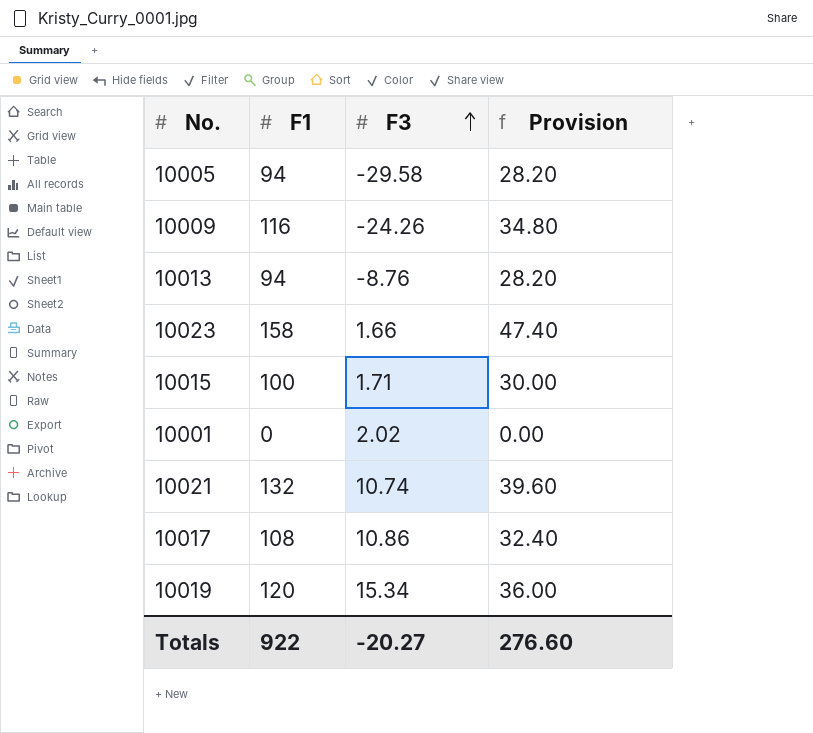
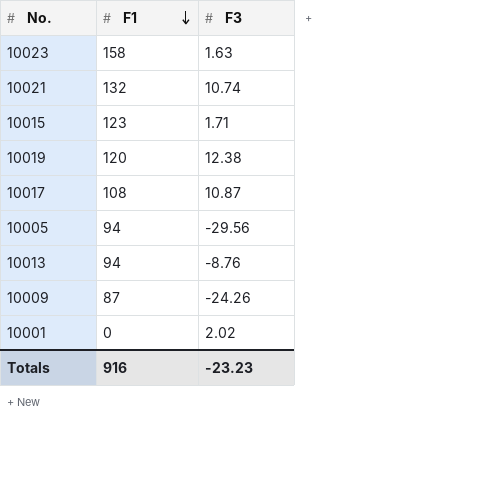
row order: F3 ascending -> F1 descending
column Provision | formula: [F1] * 0.3 -> none
10023 | F3: 1.66 -> 1.63
10015 | F1: 100 -> 123
10019 | F3: 15.34 -> 12.38
10017 | F3: 10.86 -> 10.87
10005 | F3: -29.58 -> -29.56
10009 | F1: 116 -> 87
Totals | F1: 922 -> 916
Totals | F3: -20.27 -> -23.23

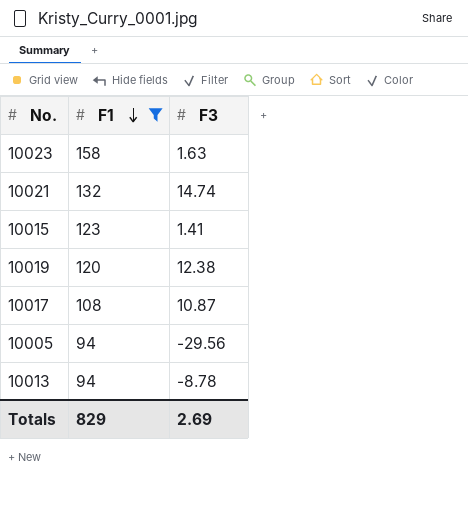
filter: none -> F1 >= 94
10021 | F3: 10.74 -> 14.74
10015 | F3: 1.71 -> 1.41
10013 | F3: -8.76 -> -8.78
Totals | F1: 916 -> 829
Totals | F3: -23.23 -> 2.69

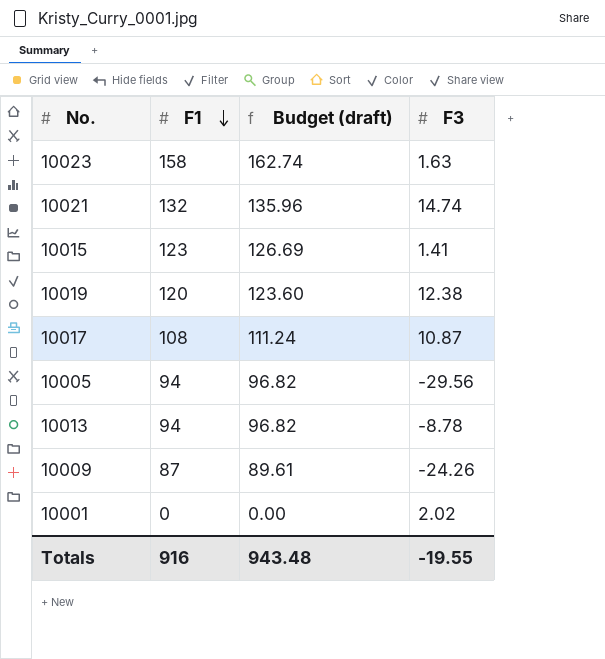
filter: F1 >= 94 -> none
column Budget (draft) | formula: none -> [F1] * 1.03
Totals | F1: 829 -> 916
Totals | F3: 2.69 -> -19.55

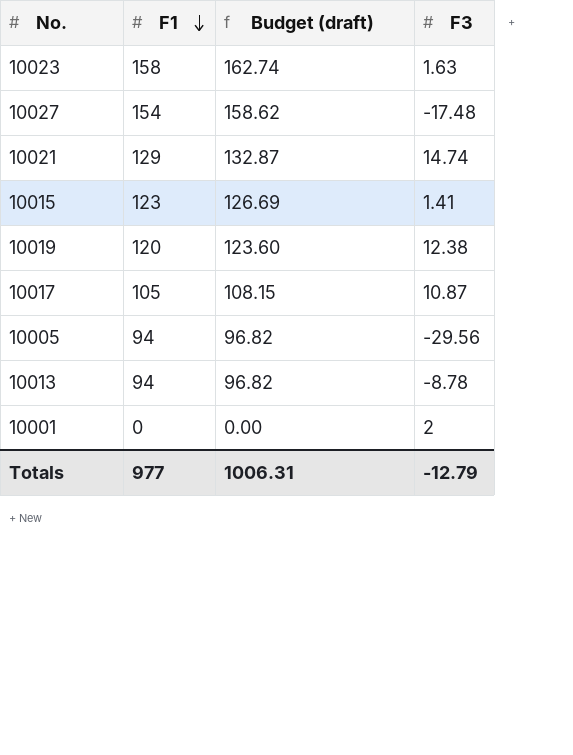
row 10009: 87 | 89.61 | -24.26 -> none
row 10027: none -> 154 | 158.62 | -17.48
10021 | F1: 132 -> 129
10021 | Budget (draft): 135.96 -> 132.87
10017 | F1: 108 -> 105
10017 | Budget (draft): 111.24 -> 108.15
10001 | F3: 2.02 -> 2
Totals | F1: 916 -> 977
Totals | Budget (draft): 943.48 -> 1006.31
Totals | F3: -19.55 -> -12.79

